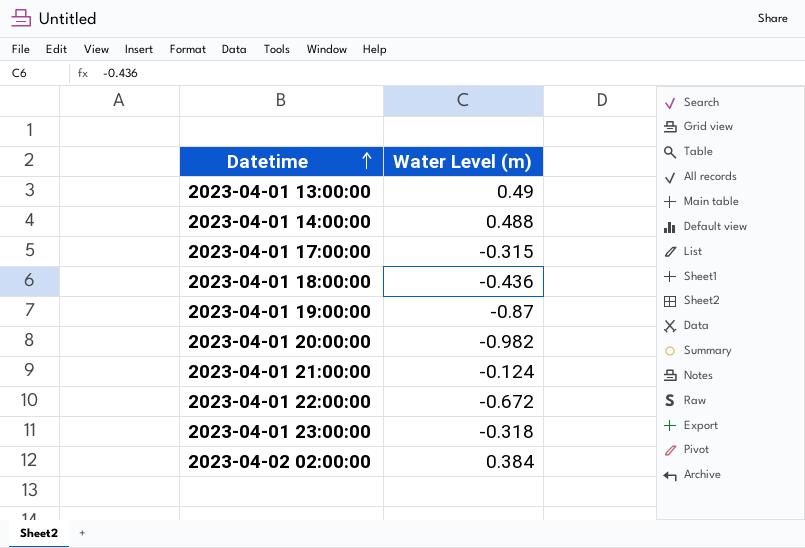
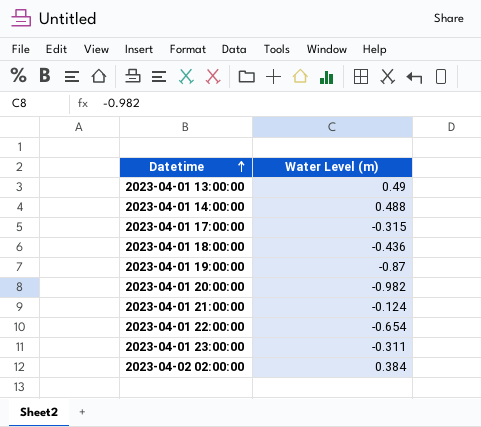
2023-04-01 22:00:00 | Water Level (m): -0.672 -> -0.654
2023-04-01 23:00:00 | Water Level (m): -0.318 -> -0.311

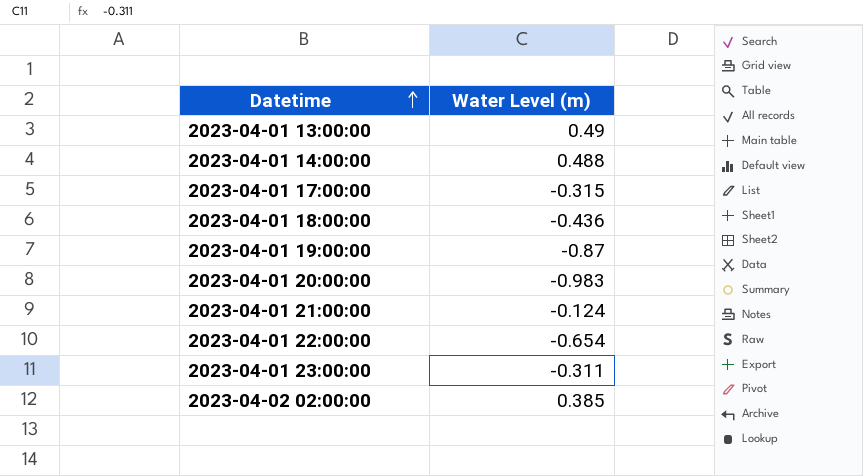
2023-04-01 20:00:00 | Water Level (m): -0.982 -> -0.983
2023-04-02 02:00:00 | Water Level (m): 0.384 -> 0.385

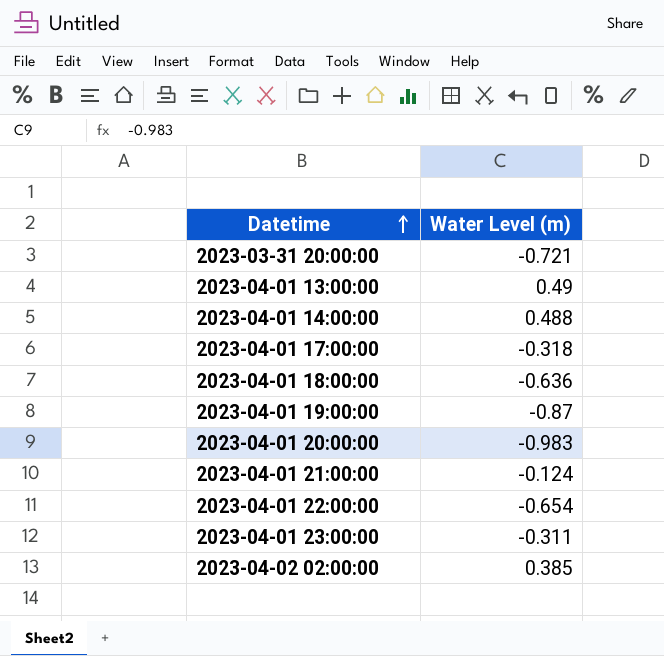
row 2023-03-31 20:00:00: none -> -0.721
2023-04-01 17:00:00 | Water Level (m): -0.315 -> -0.318
2023-04-01 18:00:00 | Water Level (m): -0.436 -> -0.636

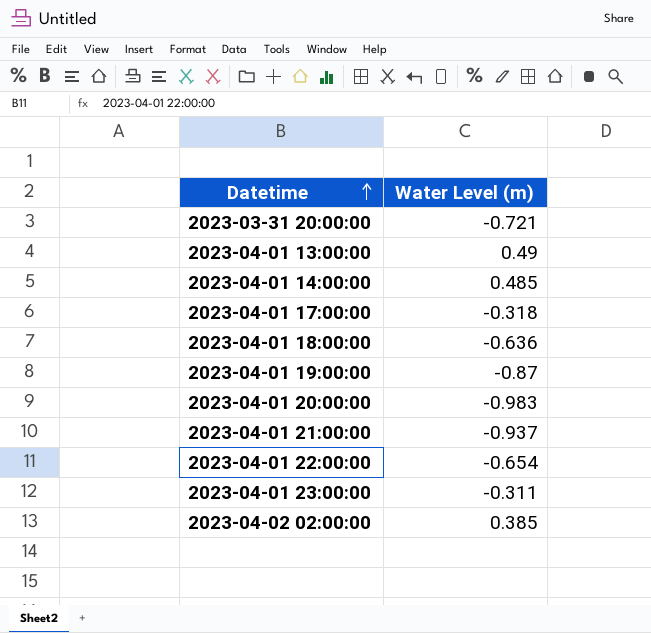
2023-04-01 14:00:00 | Water Level (m): 0.488 -> 0.485
2023-04-01 21:00:00 | Water Level (m): -0.124 -> -0.937

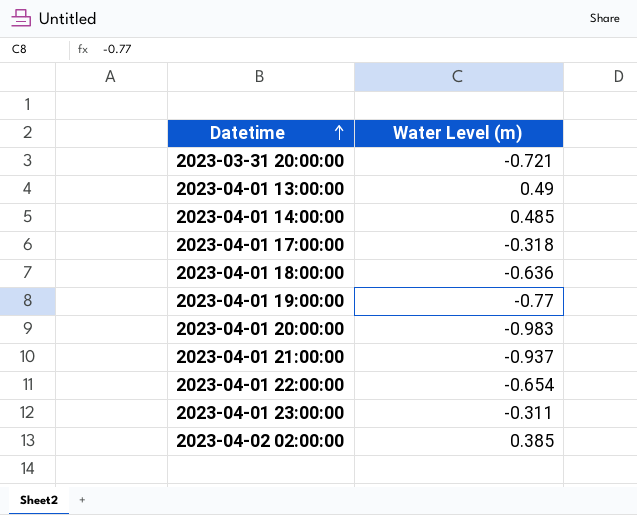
2023-04-01 19:00:00 | Water Level (m): -0.87 -> -0.77

